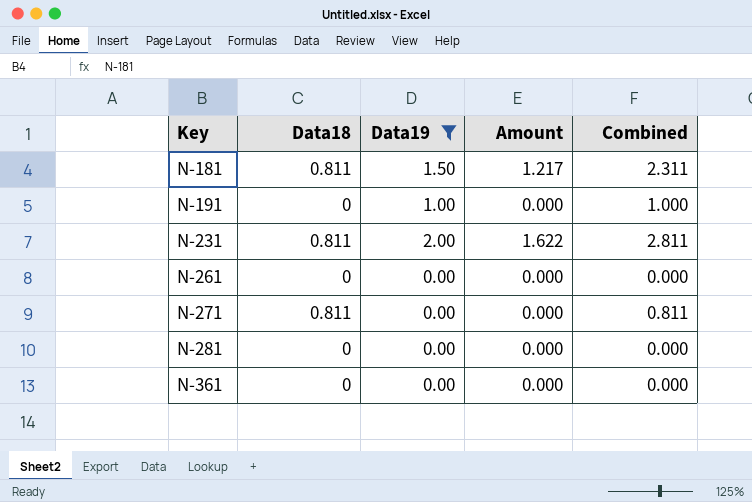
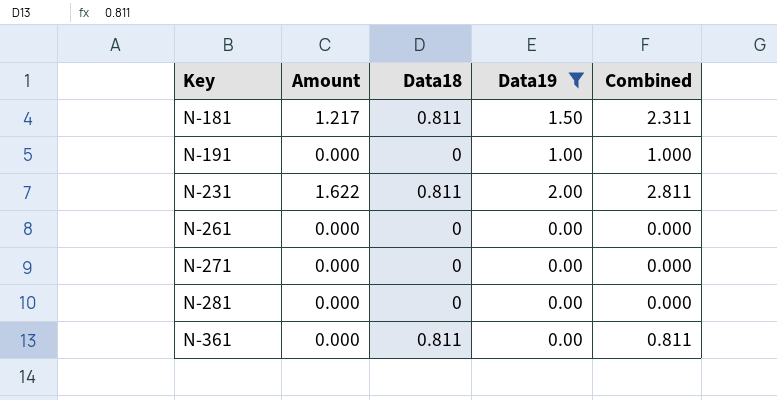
column Amount | position: 4 -> 2
N-271 | Data18: 0.811 -> 0
N-271 | Combined: 0.811 -> 0.000
N-361 | Data18: 0 -> 0.811
N-361 | Combined: 0.000 -> 0.811

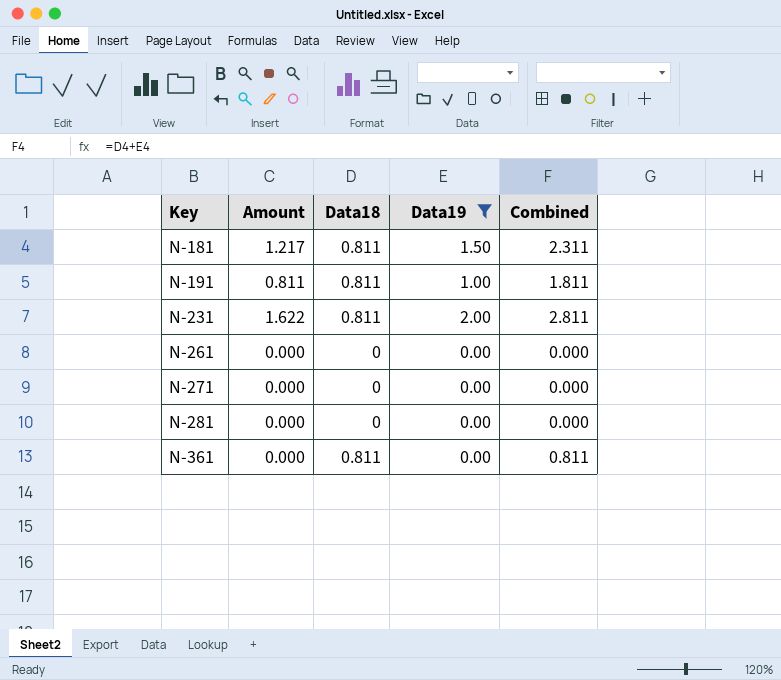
N-191 | Amount: 0.000 -> 0.811
N-191 | Data18: 0 -> 0.811
N-191 | Combined: 1.000 -> 1.811

